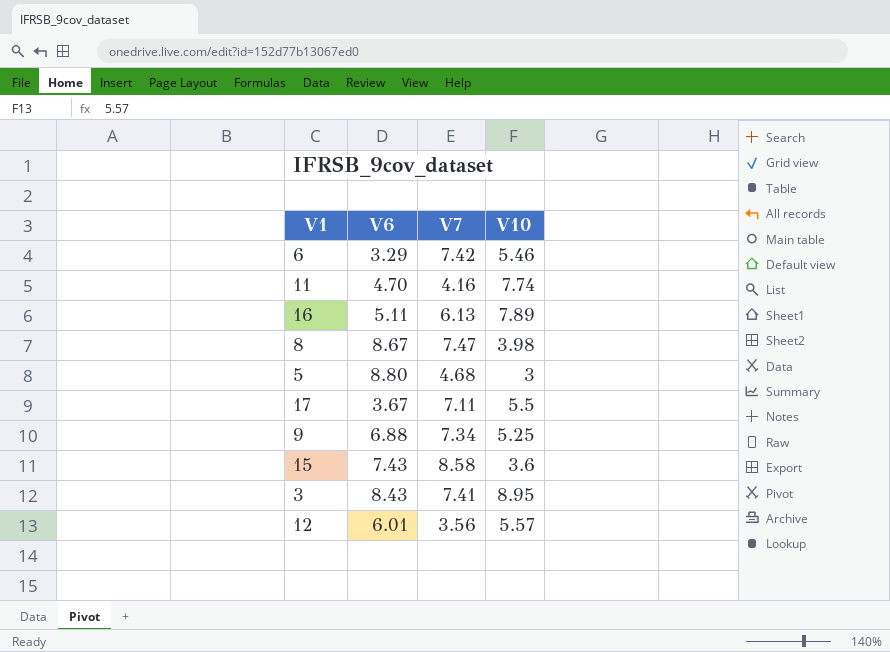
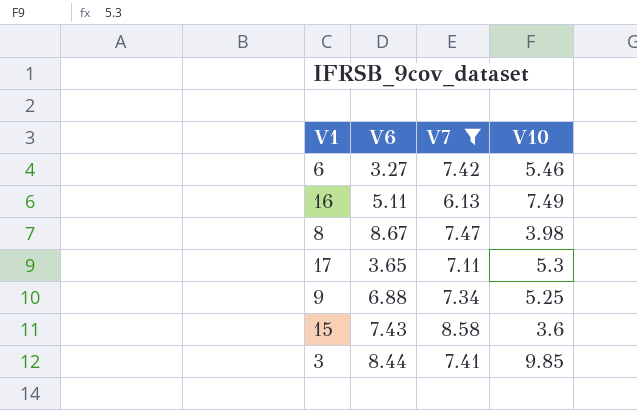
filter: none -> V7 >= 6.13
6 | V6: 3.29 -> 3.27
16 | V10: 7.89 -> 7.49
17 | V6: 3.67 -> 3.65
17 | V10: 5.5 -> 5.3
3 | V6: 8.43 -> 8.44
3 | V10: 8.95 -> 9.85

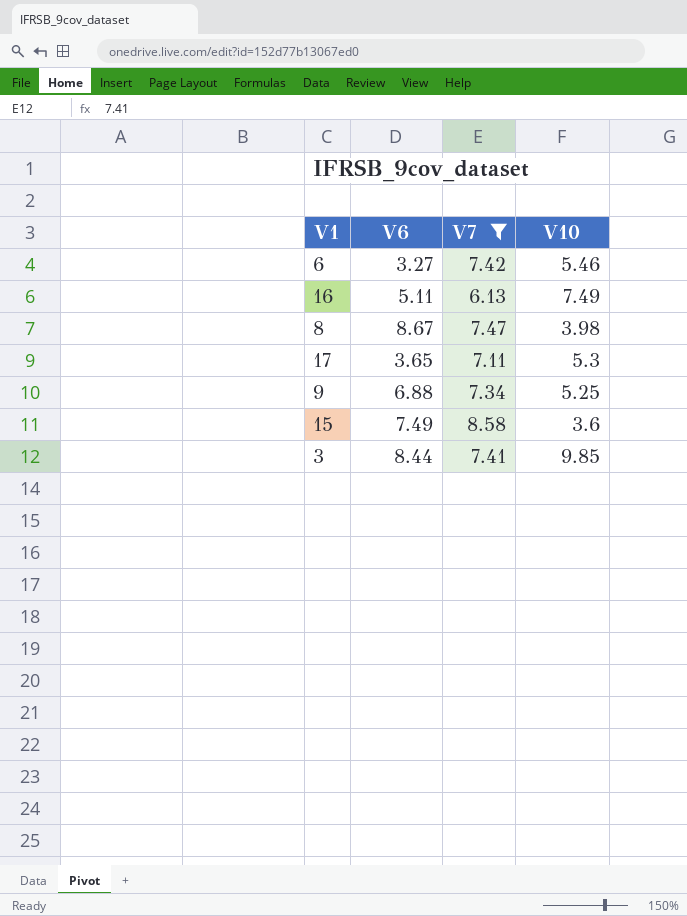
15 | V6: 7.43 -> 7.49

